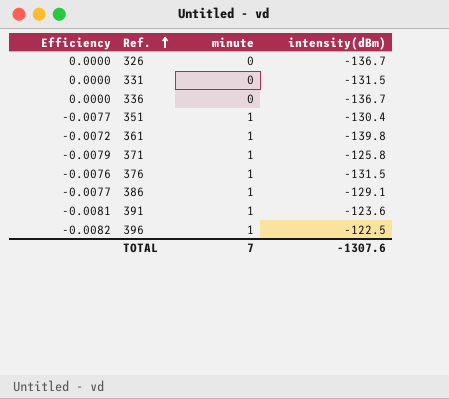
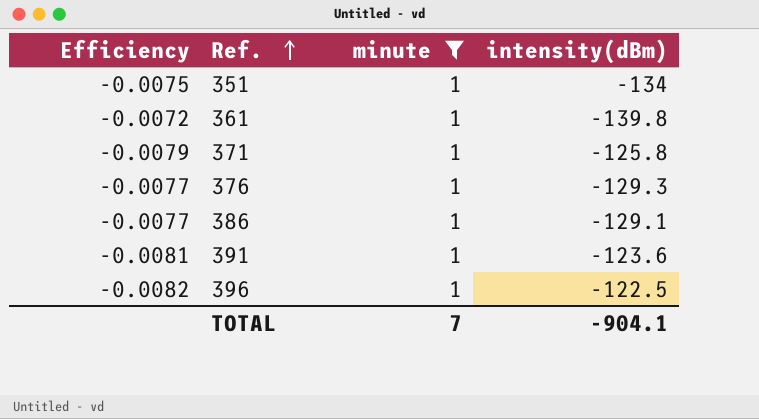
filter: none -> minute = 1
351 | Efficiency: -0.0077 -> -0.0075
351 | intensity(dBm): -130.4 -> -134
376 | Efficiency: -0.0076 -> -0.0077
376 | intensity(dBm): -131.5 -> -129.3
TOTAL | intensity(dBm): -1307.6 -> -904.1

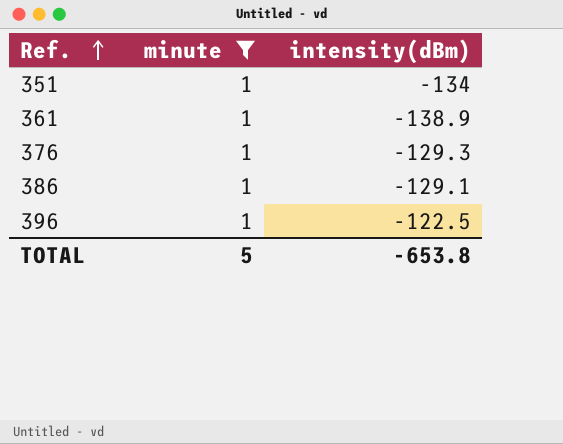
column Efficiency | formula: [minute] / [intensity(dBm)] -> none
row 371: -0.0079 | 1 | -125.8 -> none
row 391: -0.0081 | 1 | -123.6 -> none
361 | intensity(dBm): -139.8 -> -138.9
TOTAL | minute: 7 -> 5
TOTAL | intensity(dBm): -904.1 -> -653.8

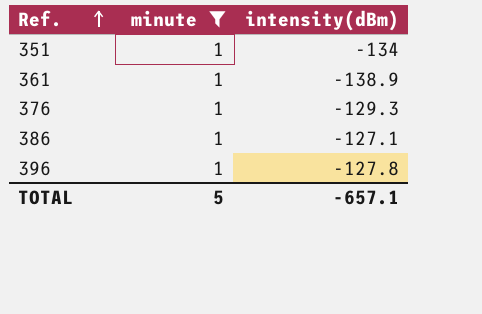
386 | intensity(dBm): -129.1 -> -127.1
396 | intensity(dBm): -122.5 -> -127.8
TOTAL | intensity(dBm): -653.8 -> -657.1

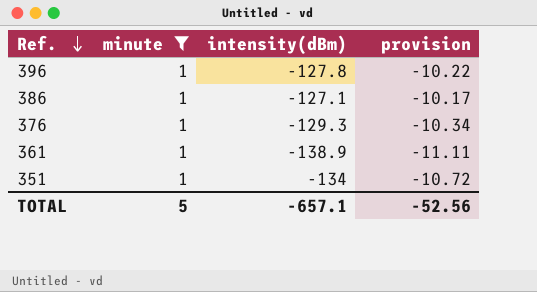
row order: Ref. ascending -> Ref. descending
column provision | formula: none -> [intensity(dBm)] * 0.08

